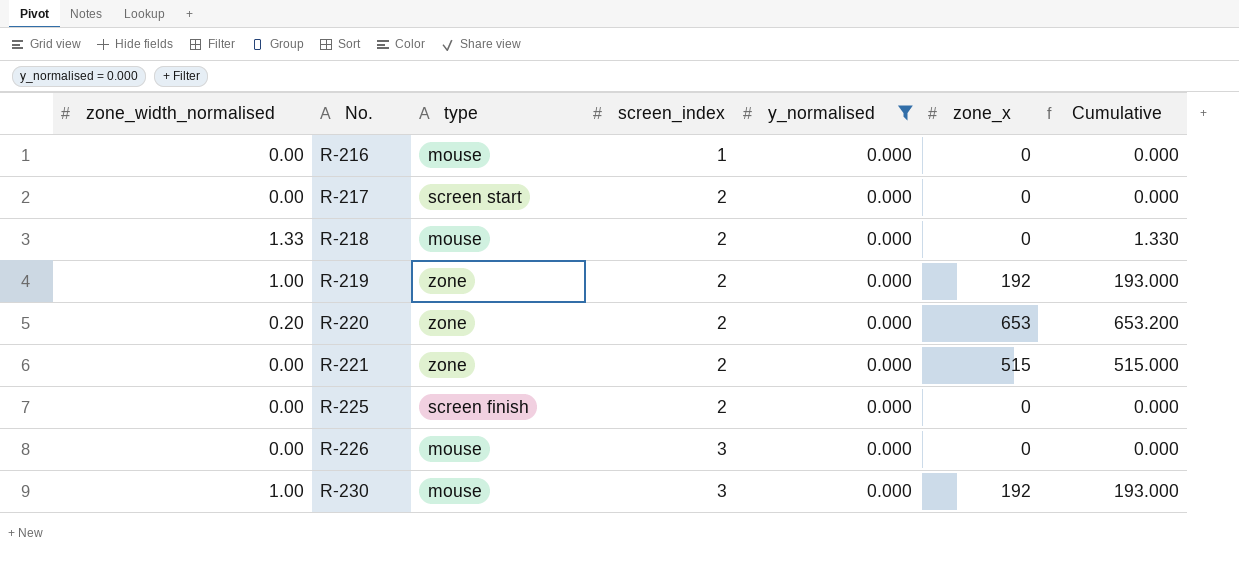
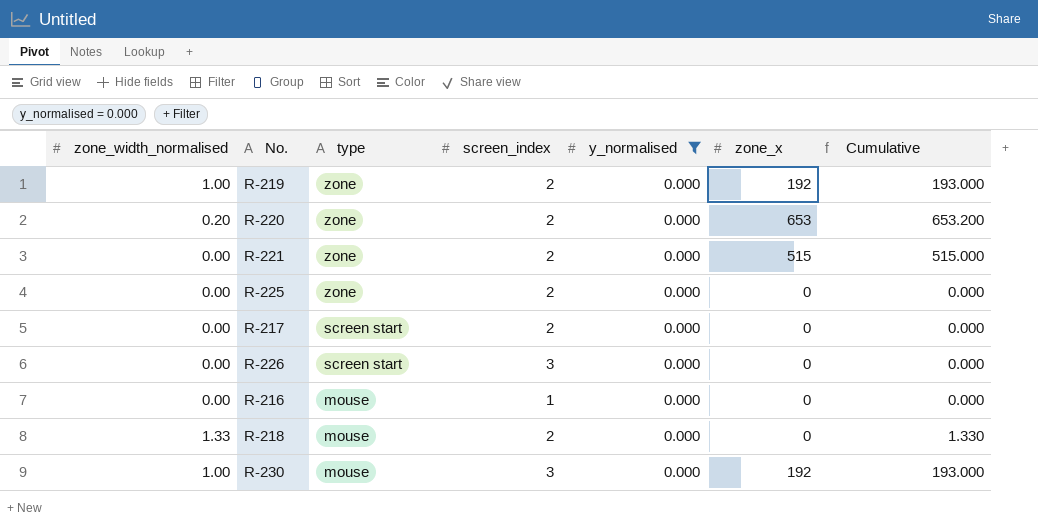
row order: No. ascending -> type descending
R-225 | type: screen finish -> zone
R-226 | type: mouse -> screen start

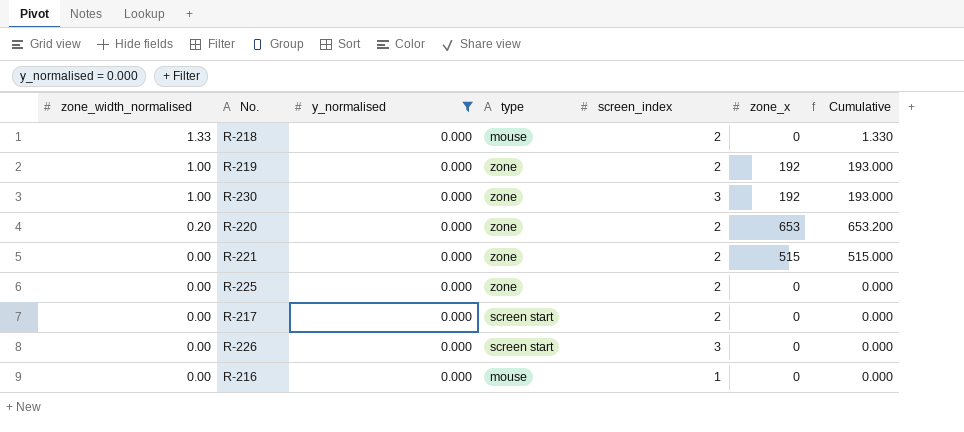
row order: type descending -> zone_width_normalised descending
column y_normalised | position: 5 -> 3
R-230 | type: mouse -> zone

